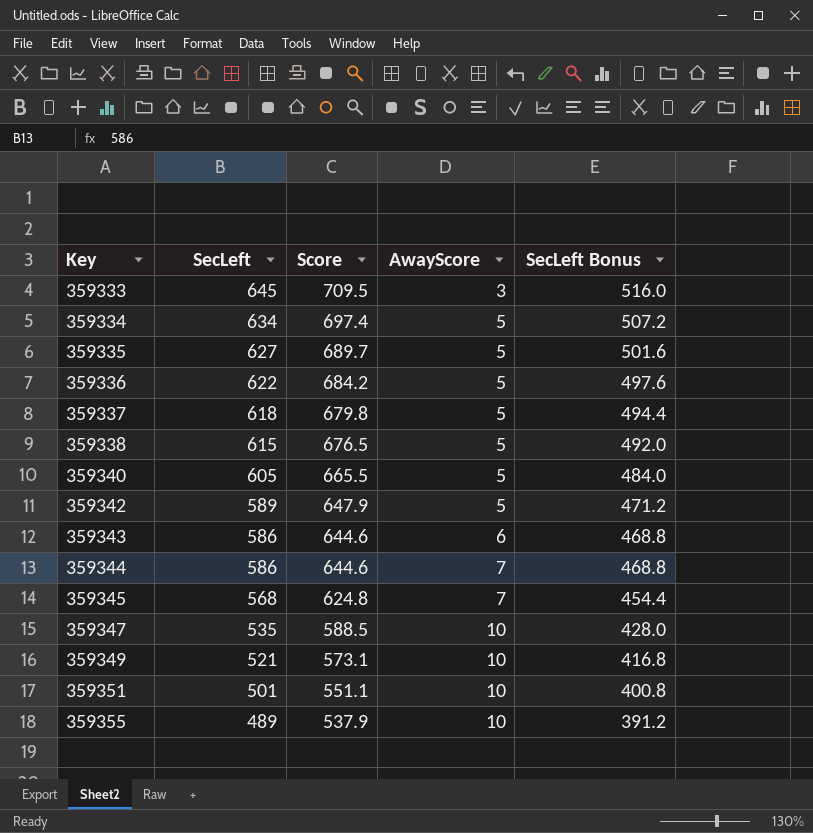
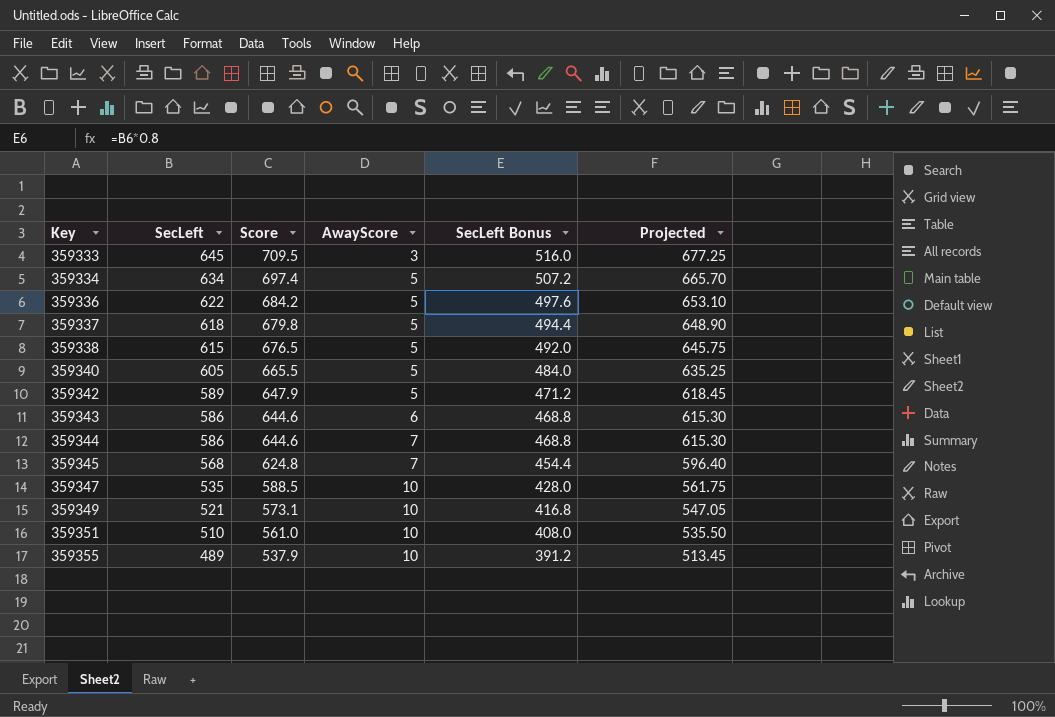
column Projected | formula: none -> [SecLeft] * 1.05
row 359335: 627 | 689.7 | 5 | 501.6 -> none
359351 | SecLeft: 501 -> 510
359351 | Score: 551.1 -> 561.0
359351 | SecLeft Bonus: 400.8 -> 408.0

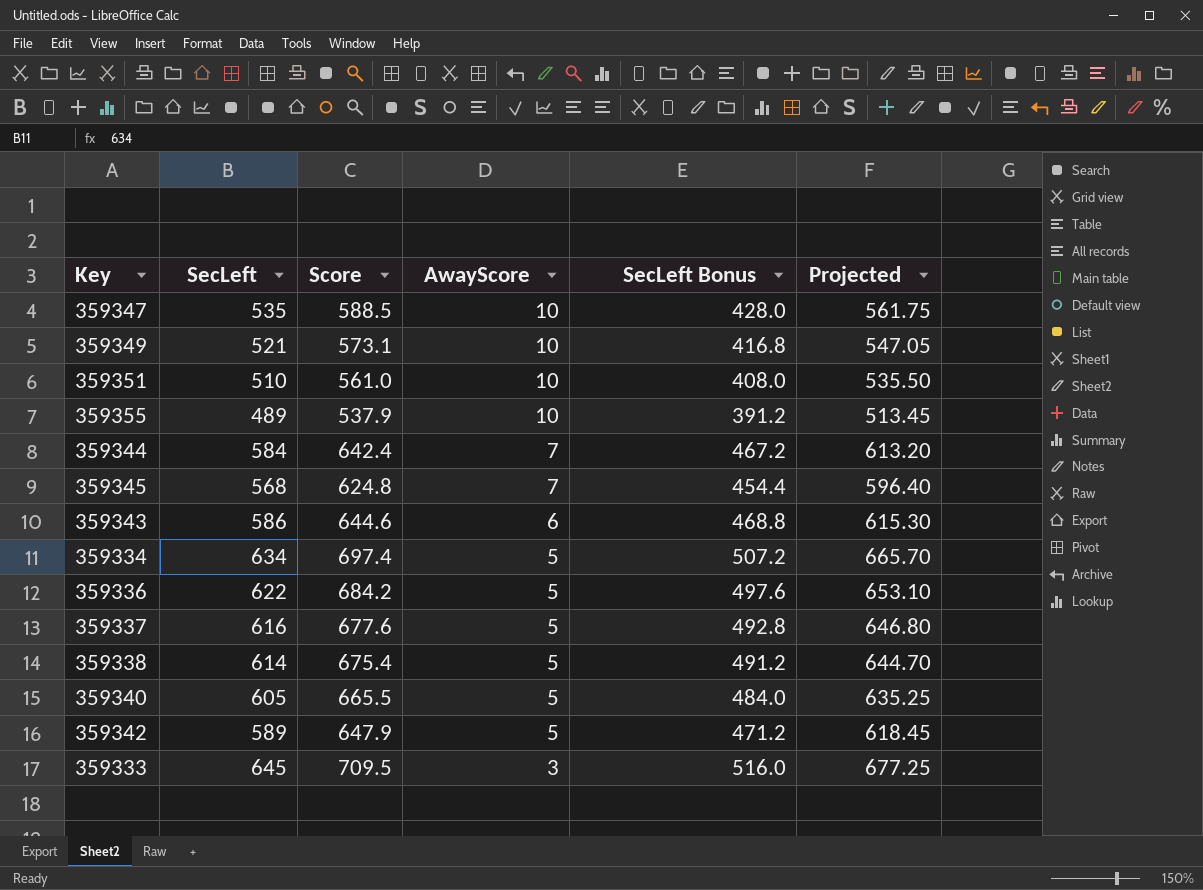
row order: Key ascending -> AwayScore descending
359344 | SecLeft: 586 -> 584
359344 | Score: 644.6 -> 642.4
359344 | SecLeft Bonus: 468.8 -> 467.2
359344 | Projected: 615.30 -> 613.20
359337 | SecLeft: 618 -> 616
359337 | Score: 679.8 -> 677.6
359337 | SecLeft Bonus: 494.4 -> 492.8
359337 | Projected: 648.90 -> 646.80
359338 | SecLeft: 615 -> 614
359338 | Score: 676.5 -> 675.4
359338 | SecLeft Bonus: 492.0 -> 491.2
359338 | Projected: 645.75 -> 644.70

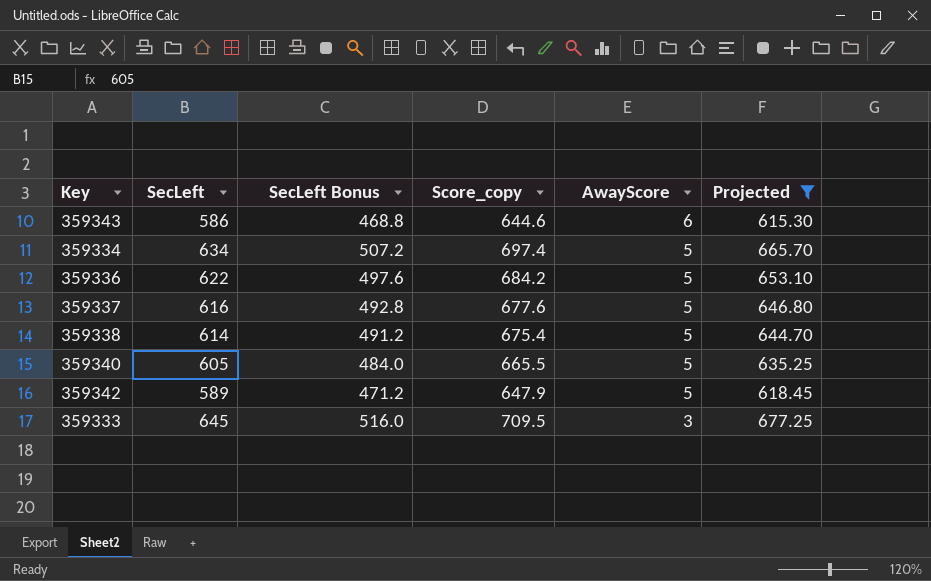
filter: none -> Projected >= 615.30
column SecLeft Bonus | position: 5 -> 3
column name: Score -> Score_copy

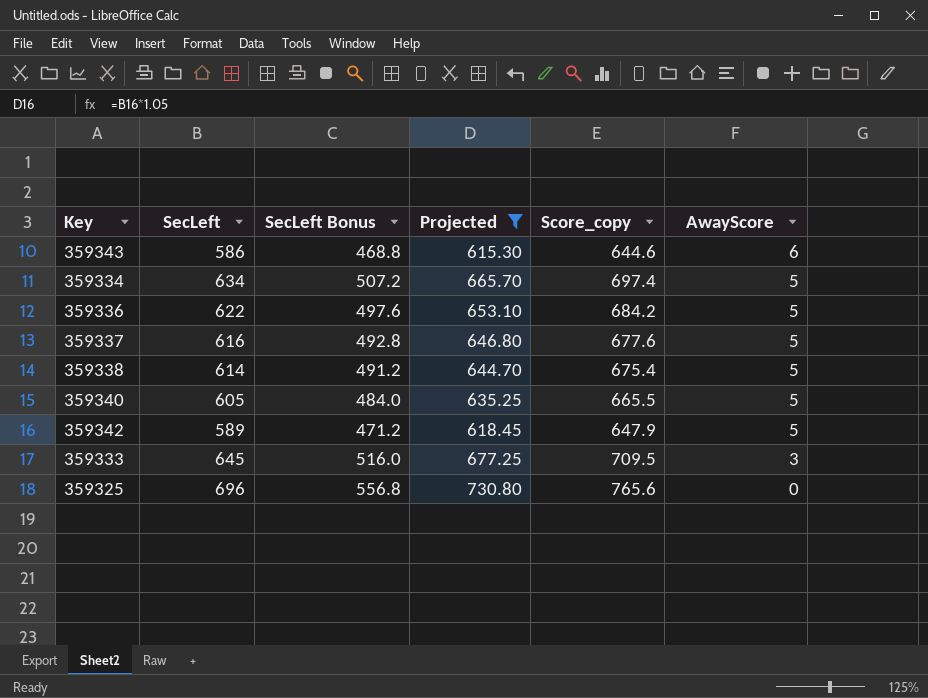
column Projected | position: 6 -> 4
row 359325: none -> 696 | 556.8 | 730.80 | 765.6 | 0

